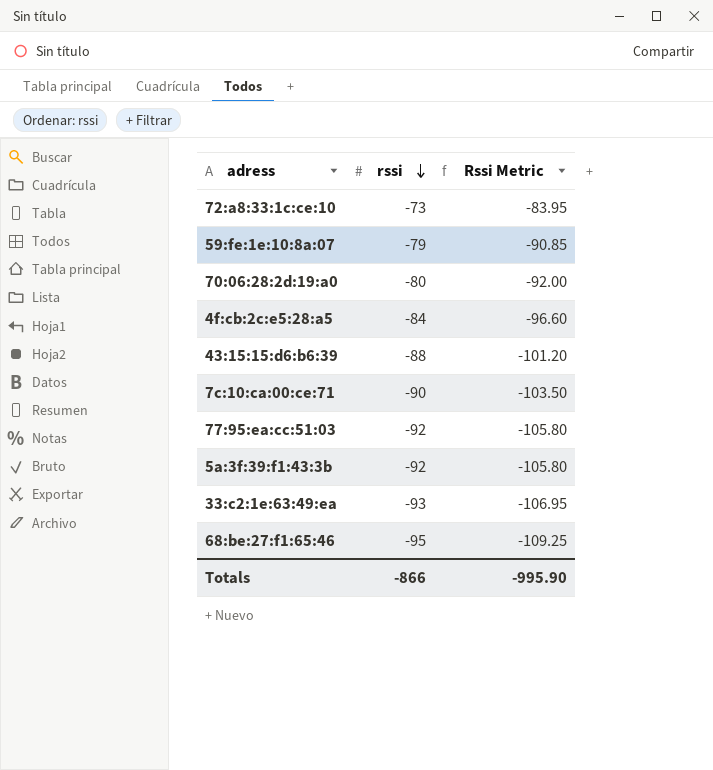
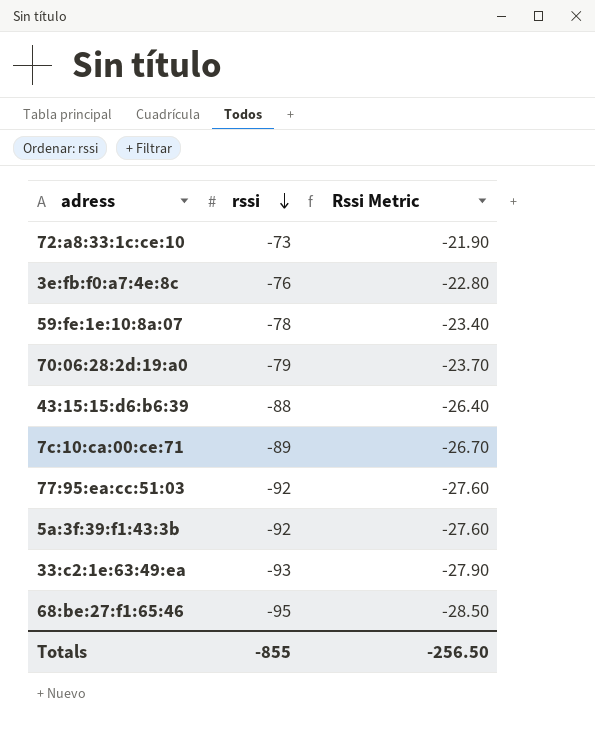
column Rssi Metric | formula: [rssi] * 1.15 -> [rssi] * 0.3
row 4f:cb:2c:e5:28:a5: -84 | -96.60 -> none
row 3e:fb:f0:a7:4e:8c: none -> -76 | -22.80
59:fe:1e:10:8a:07 | rssi: -79 -> -78
70:06:28:2d:19:a0 | rssi: -80 -> -79
7c:10:ca:00:ce:71 | rssi: -90 -> -89
Totals | rssi: -866 -> -855
Totals | Rssi Metric: -995.90 -> -256.50

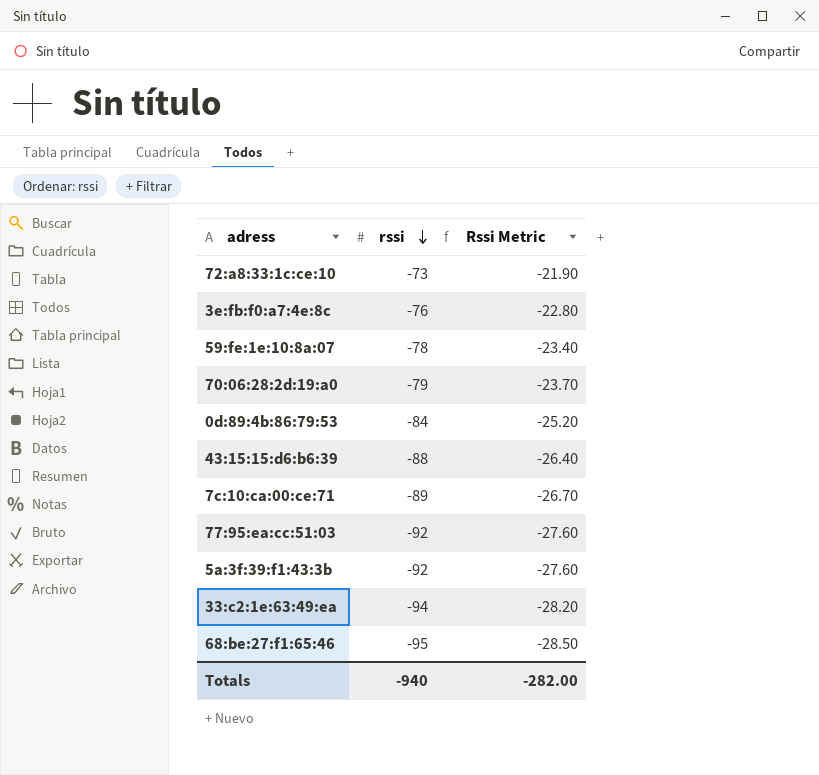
row 0d:89:4b:86:79:53: none -> -84 | -25.20
33:c2:1e:63:49:ea | rssi: -93 -> -94
33:c2:1e:63:49:ea | Rssi Metric: -27.90 -> -28.20
Totals | rssi: -855 -> -940
Totals | Rssi Metric: -256.50 -> -282.00

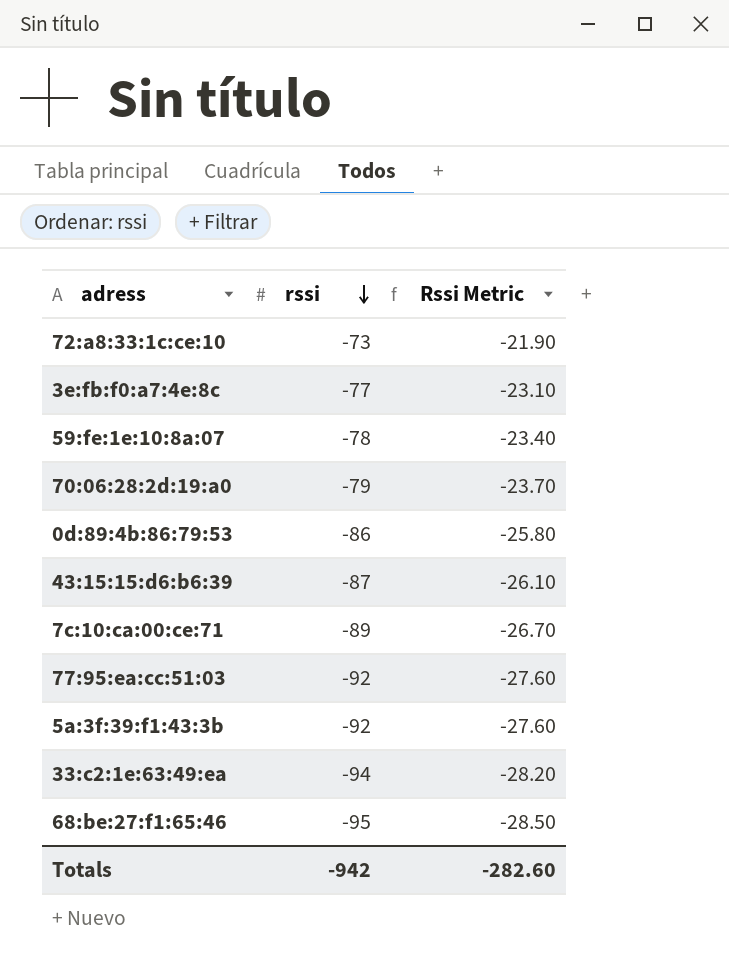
3e:fb:f0:a7:4e:8c | rssi: -76 -> -77
3e:fb:f0:a7:4e:8c | Rssi Metric: -22.80 -> -23.10
0d:89:4b:86:79:53 | rssi: -84 -> -86
0d:89:4b:86:79:53 | Rssi Metric: -25.20 -> -25.80
43:15:15:d6:b6:39 | rssi: -88 -> -87
43:15:15:d6:b6:39 | Rssi Metric: -26.40 -> -26.10
Totals | rssi: -940 -> -942
Totals | Rssi Metric: -282.00 -> -282.60

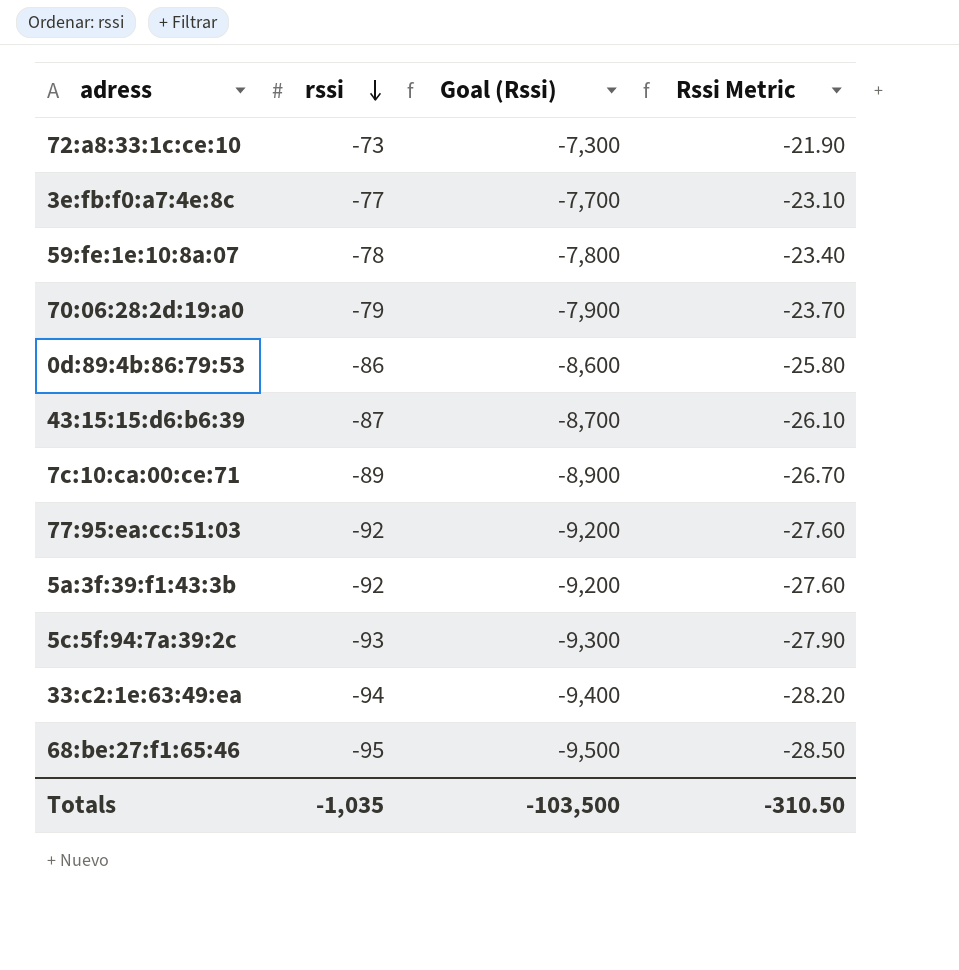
column Goal (Rssi) | formula: none -> [rssi] * 100
row 5c:5f:94:7a:39:2c: none -> -93 | -9,300 | -27.90
Totals | rssi: -942 -> -1,035
Totals | Rssi Metric: -282.60 -> -310.50

